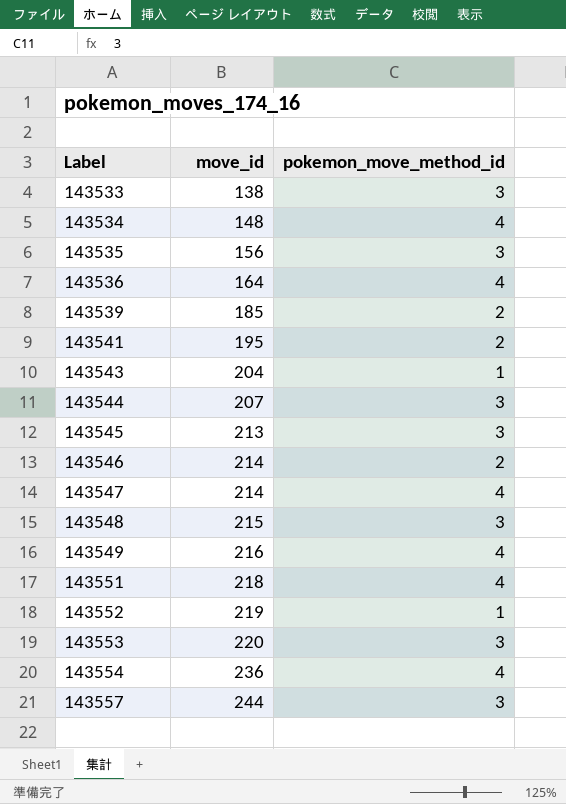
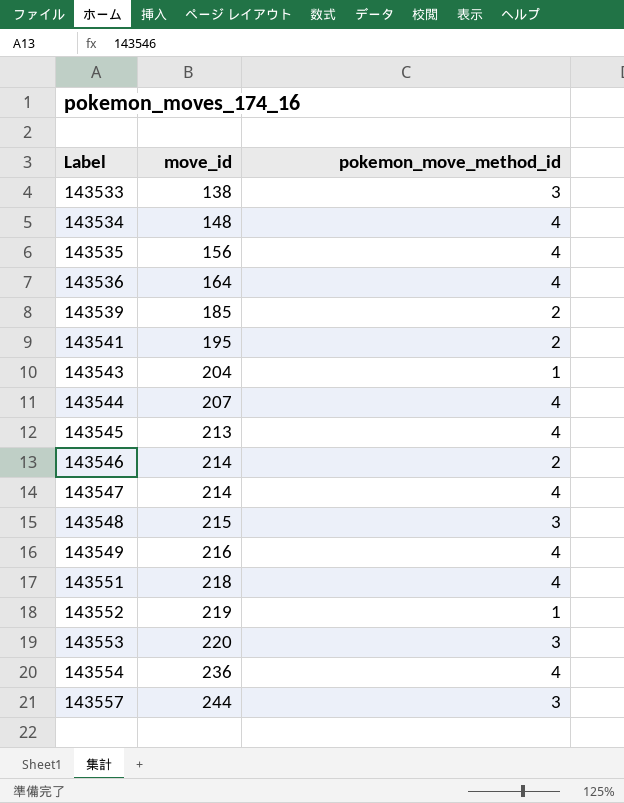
143535 | pokemon_move_method_id: 3 -> 4
143544 | pokemon_move_method_id: 3 -> 4
143545 | pokemon_move_method_id: 3 -> 4

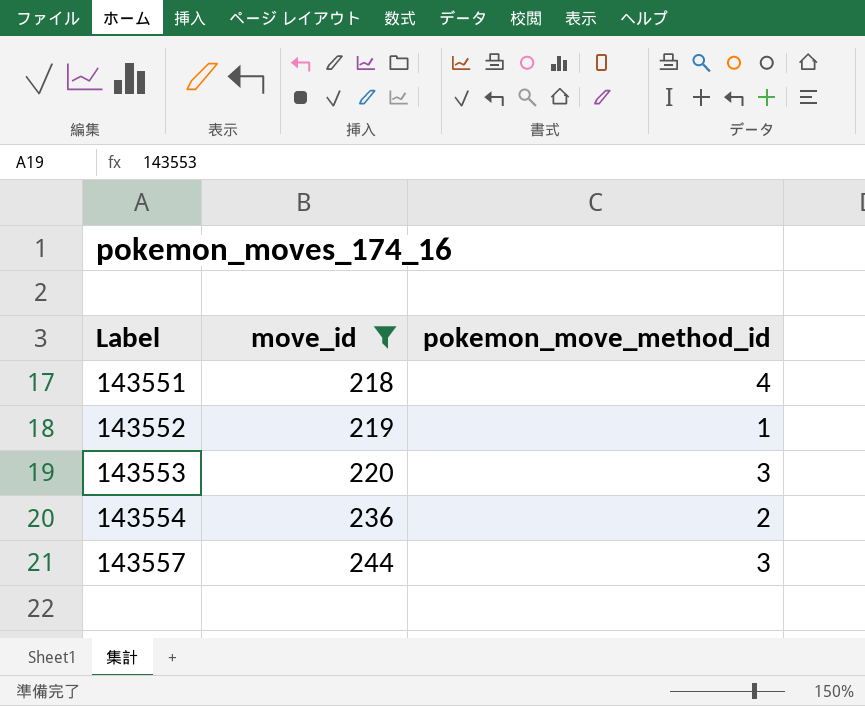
filter: none -> move_id >= 218
143554 | pokemon_move_method_id: 4 -> 2

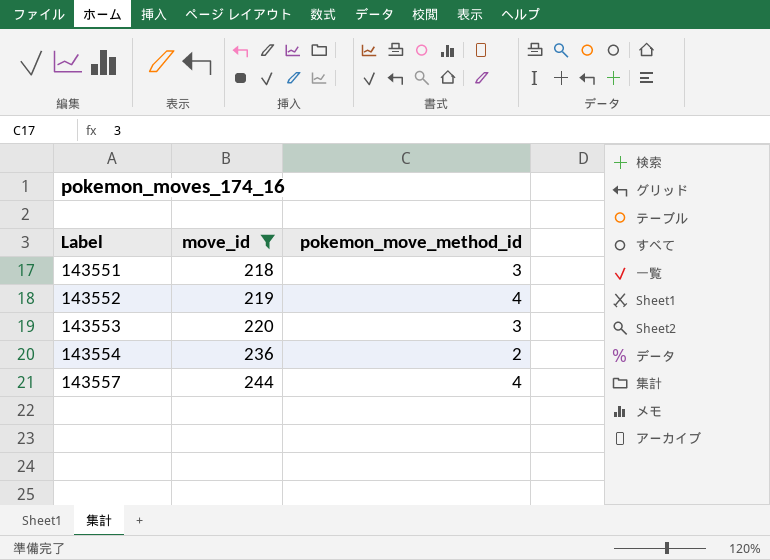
143551 | pokemon_move_method_id: 4 -> 3
143552 | pokemon_move_method_id: 1 -> 4
143557 | pokemon_move_method_id: 3 -> 4

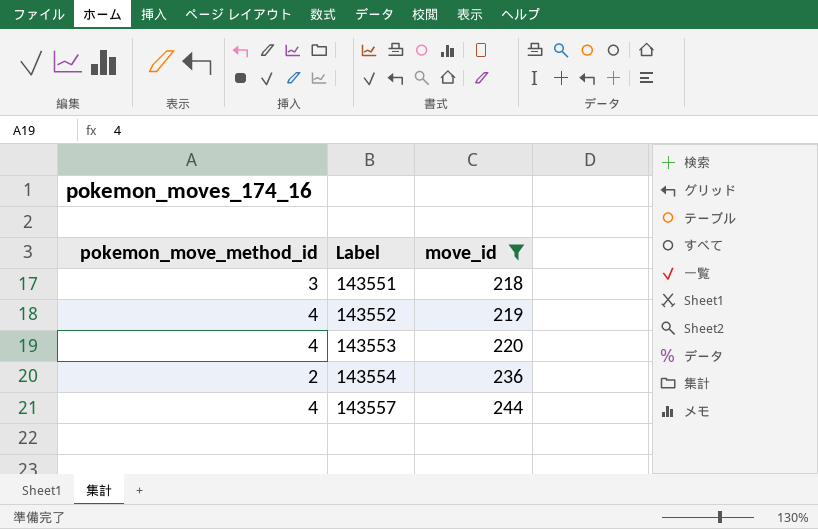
column pokemon_move_method_id | position: 3 -> 1
143553 | pokemon_move_method_id: 3 -> 4

